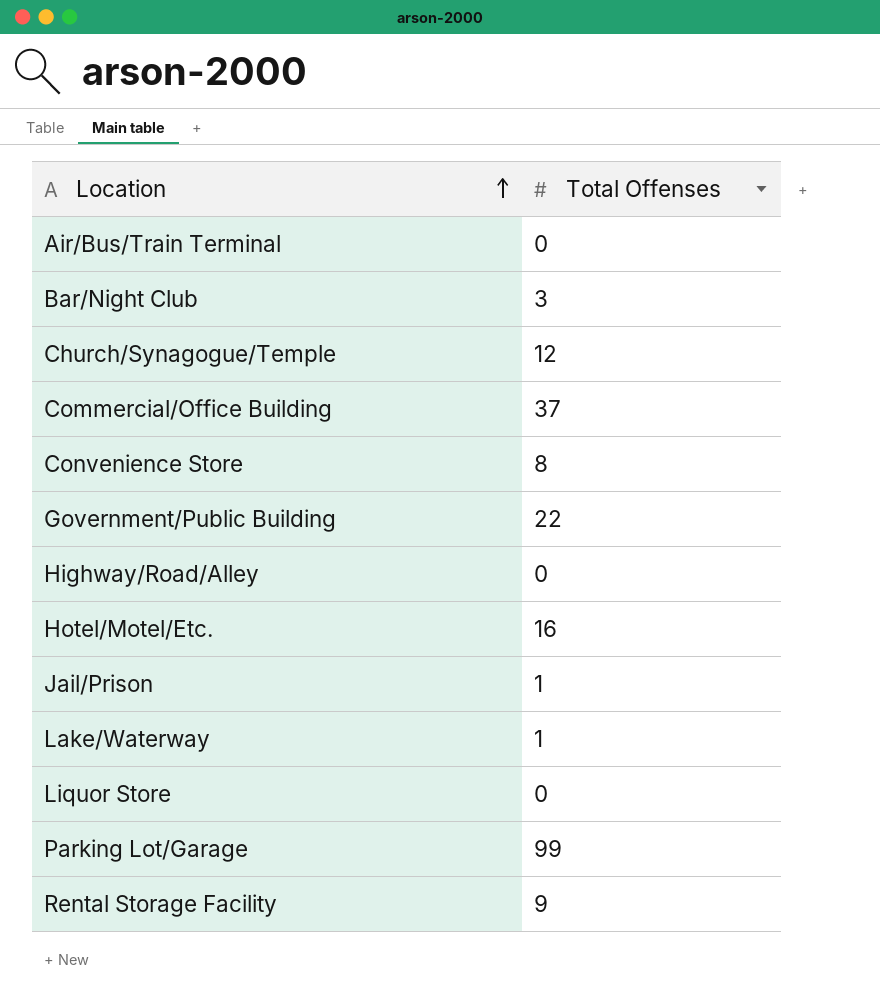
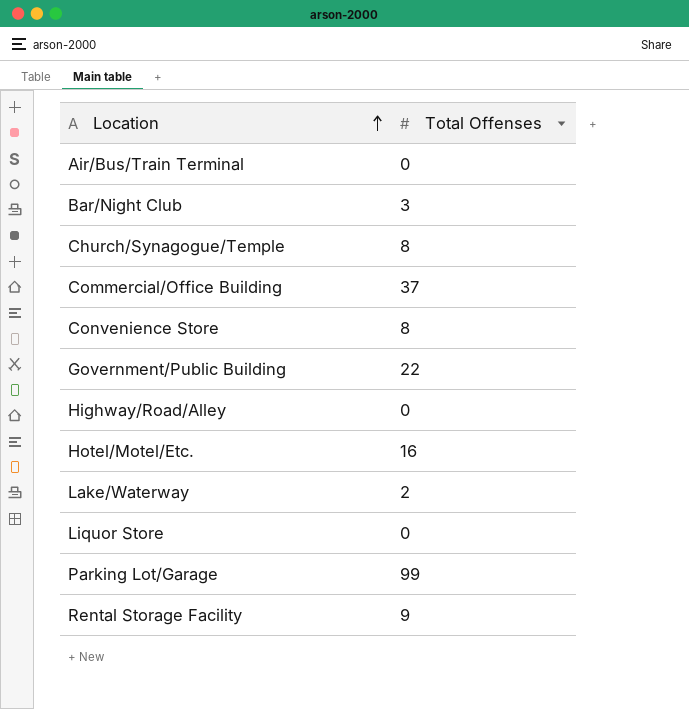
row Jail/Prison: 1 -> none
Church/Synagogue/Temple | Total Offenses: 12 -> 8
Lake/Waterway | Total Offenses: 1 -> 2

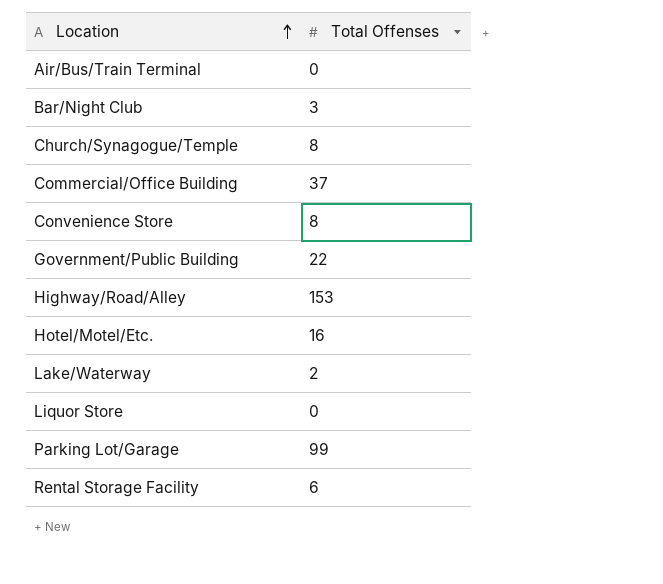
Highway/Road/Alley | Total Offenses: 0 -> 153
Rental Storage Facility | Total Offenses: 9 -> 6

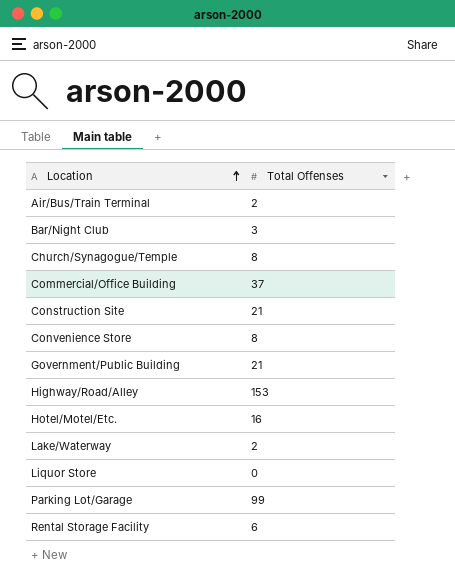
Air/Bus/Train Terminal | Total Offenses: 0 -> 2
row Construction Site: none -> 21
Government/Public Building | Total Offenses: 22 -> 21

